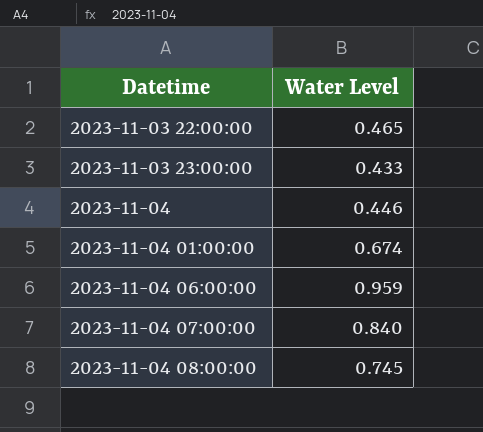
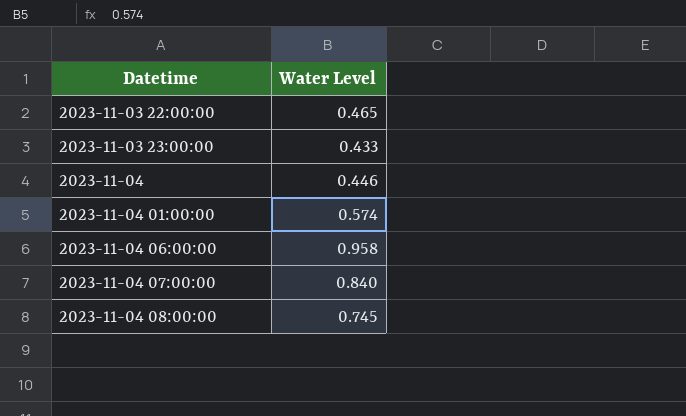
2023-11-04 01:00:00 | Water Level: 0.674 -> 0.574
2023-11-04 06:00:00 | Water Level: 0.959 -> 0.958

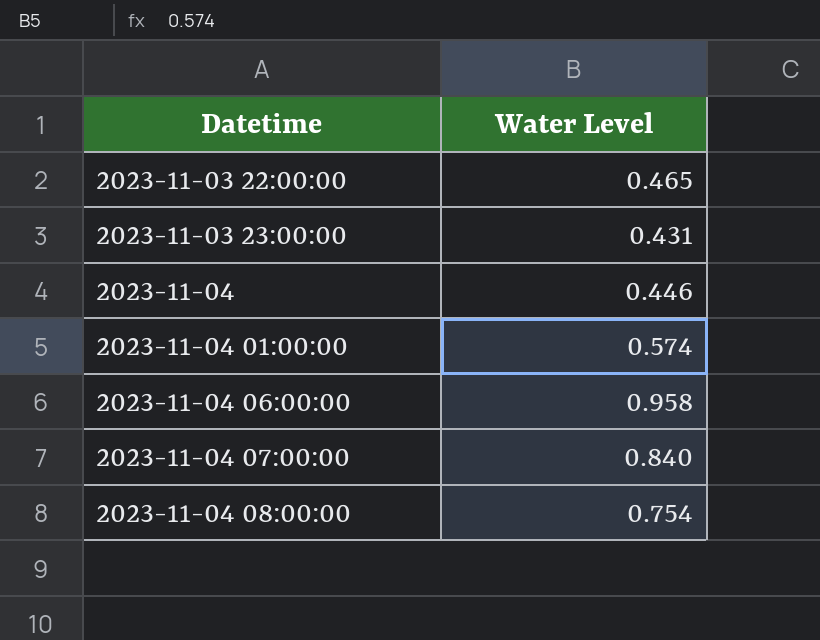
2023-11-03 23:00:00 | Water Level: 0.433 -> 0.431
2023-11-04 08:00:00 | Water Level: 0.745 -> 0.754

